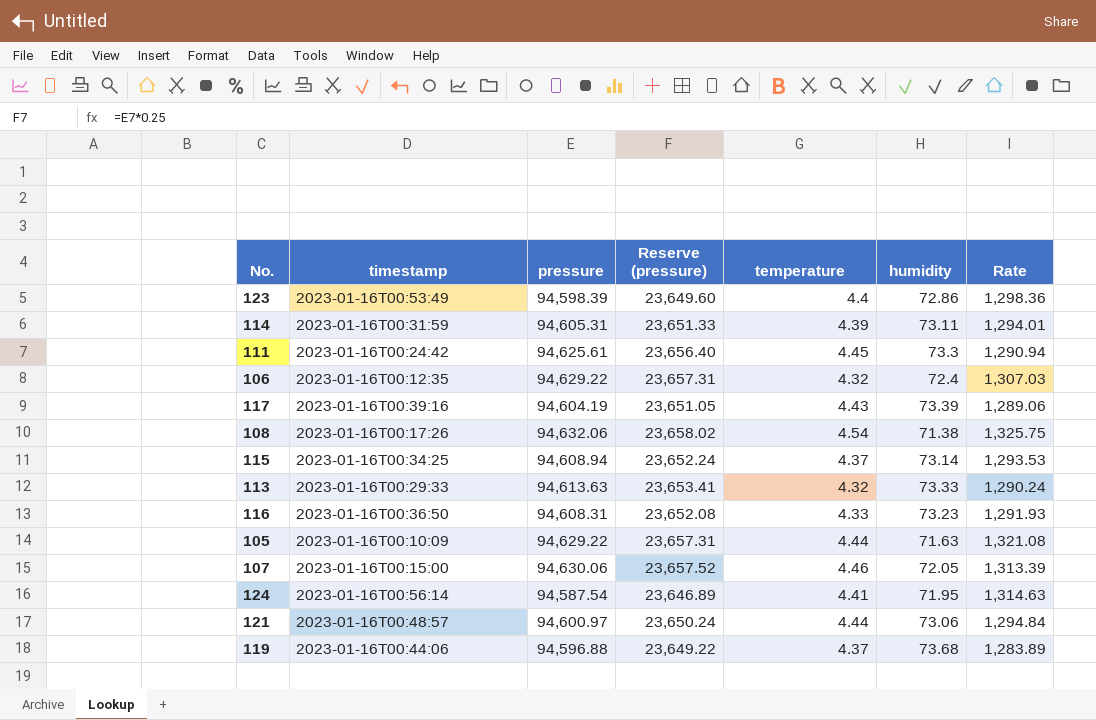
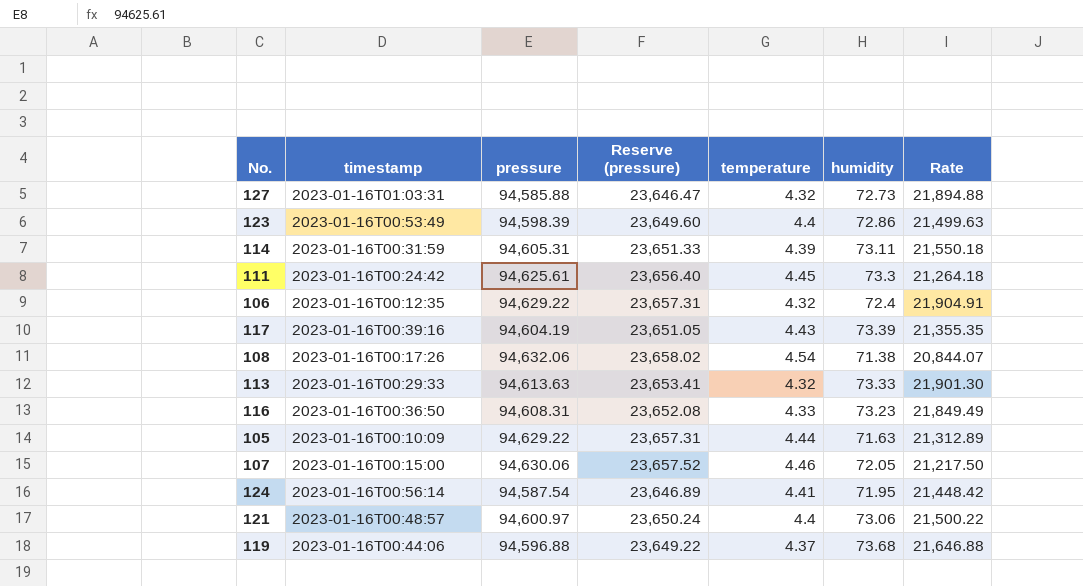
column Rate | formula: [pressure] / [humidity] -> [pressure] / [temperature]
row 115: 2023-01-16T00:34:25 | 94,608.94 | 23,652.24 | 4.37 | 73.14 | 1,293.53 -> none
row 127: none -> 2023-01-16T01:03:31 | 94,585.88 | 23,646.47 | 4.32 | 72.73 | 21,894.88
121 | temperature: 4.44 -> 4.4

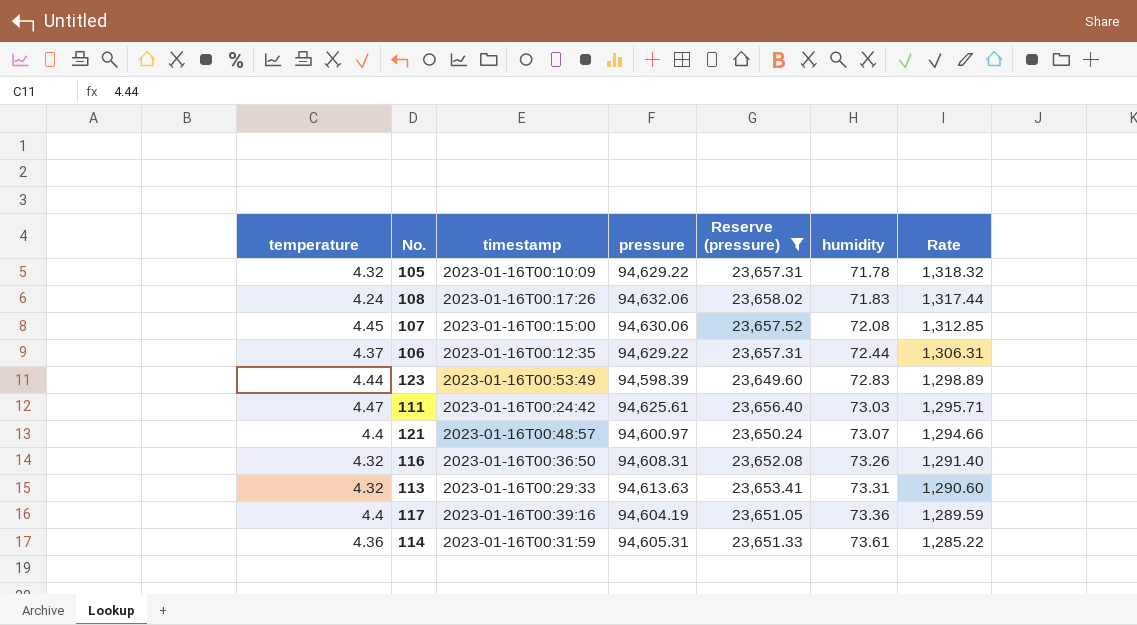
filter: none -> Reserve (pressure) >= 23,649.60
row order: none -> humidity ascending
column temperature | position: 5 -> 1
column Rate | formula: [pressure] / [temperature] -> [pressure] / [humidity]
105 | temperature: 4.44 -> 4.32
105 | humidity: 71.63 -> 71.78
108 | temperature: 4.54 -> 4.24
108 | humidity: 71.38 -> 71.83
107 | temperature: 4.46 -> 4.45
107 | humidity: 72.05 -> 72.08
106 | temperature: 4.32 -> 4.37
106 | humidity: 72.4 -> 72.44
123 | temperature: 4.4 -> 4.44
123 | humidity: 72.86 -> 72.83
111 | temperature: 4.45 -> 4.47
111 | humidity: 73.3 -> 73.03
121 | humidity: 73.06 -> 73.07
116 | temperature: 4.33 -> 4.32
116 | humidity: 73.23 -> 73.26
113 | humidity: 73.33 -> 73.31
117 | temperature: 4.43 -> 4.4
117 | humidity: 73.39 -> 73.36
114 | temperature: 4.39 -> 4.36
114 | humidity: 73.11 -> 73.61

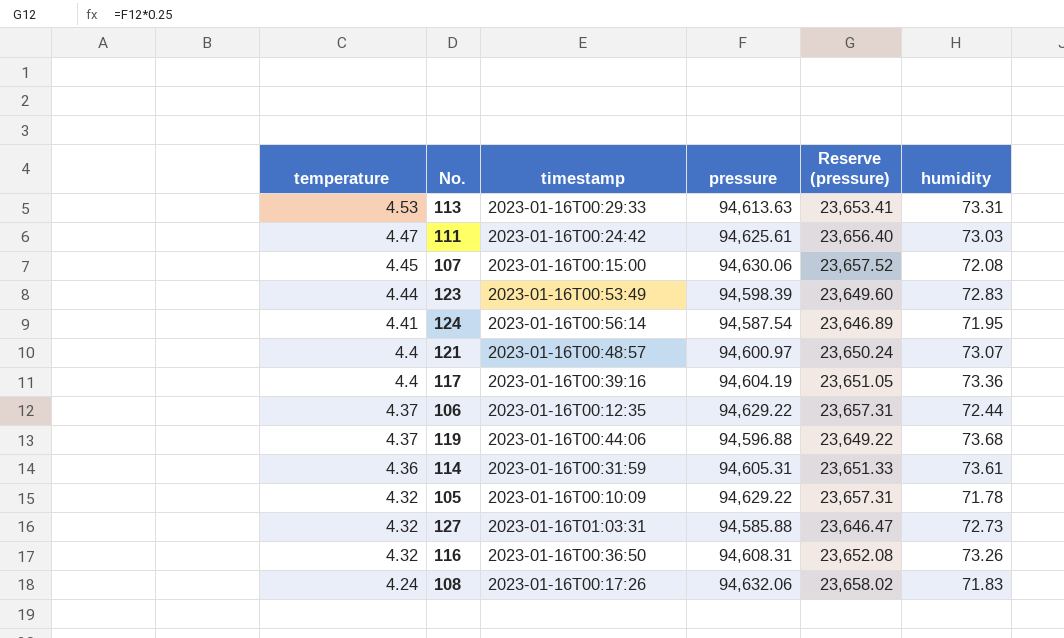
filter: Reserve (pressure) >= 23,649.60 -> none
row order: humidity ascending -> temperature descending
column Rate | formula: [pressure] / [humidity] -> none
113 | temperature: 4.32 -> 4.53

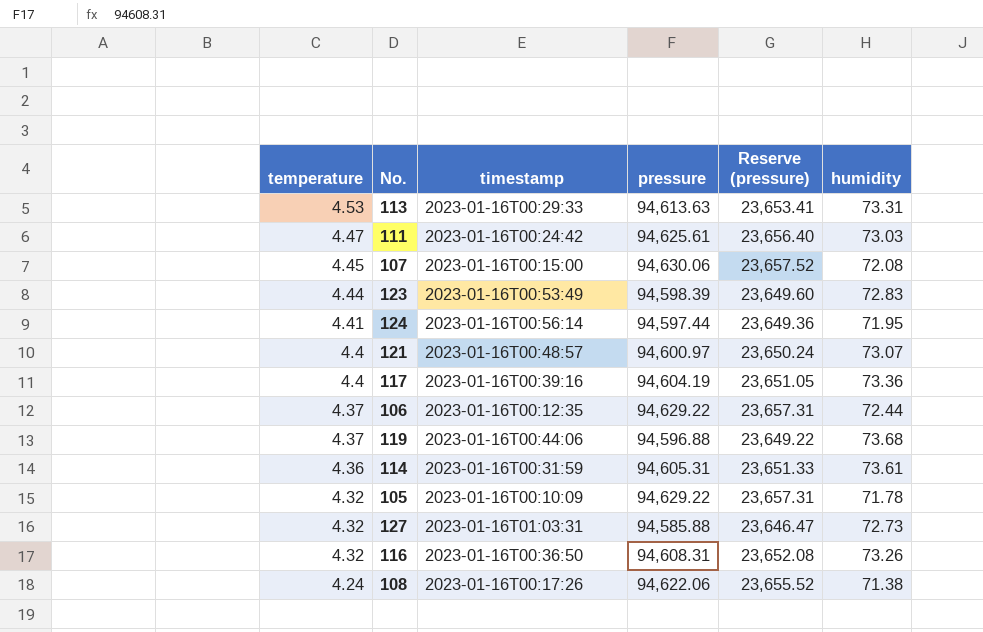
124 | pressure: 94,587.54 -> 94,597.44
124 | Reserve (pressure): 23,646.89 -> 23,649.36
108 | pressure: 94,632.06 -> 94,622.06
108 | Reserve (pressure): 23,658.02 -> 23,655.52
108 | humidity: 71.83 -> 71.38

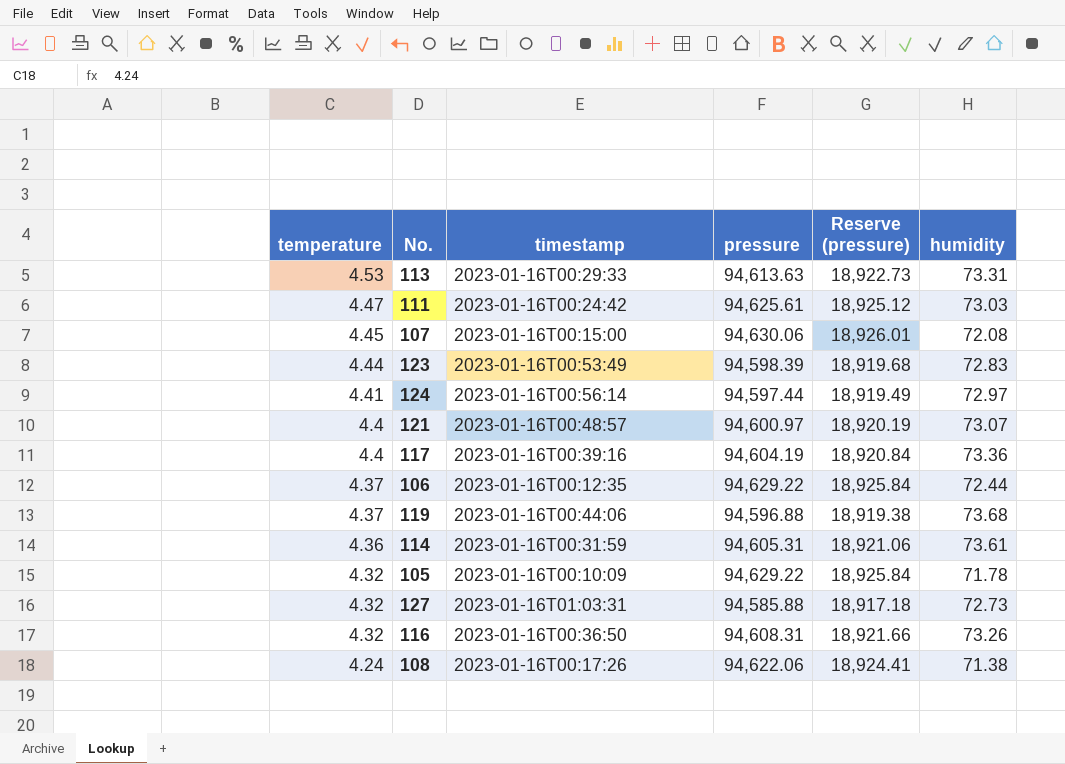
column Reserve (pressure) | formula: [pressure] * 0.25 -> [pressure] * 0.2
124 | humidity: 71.95 -> 72.97

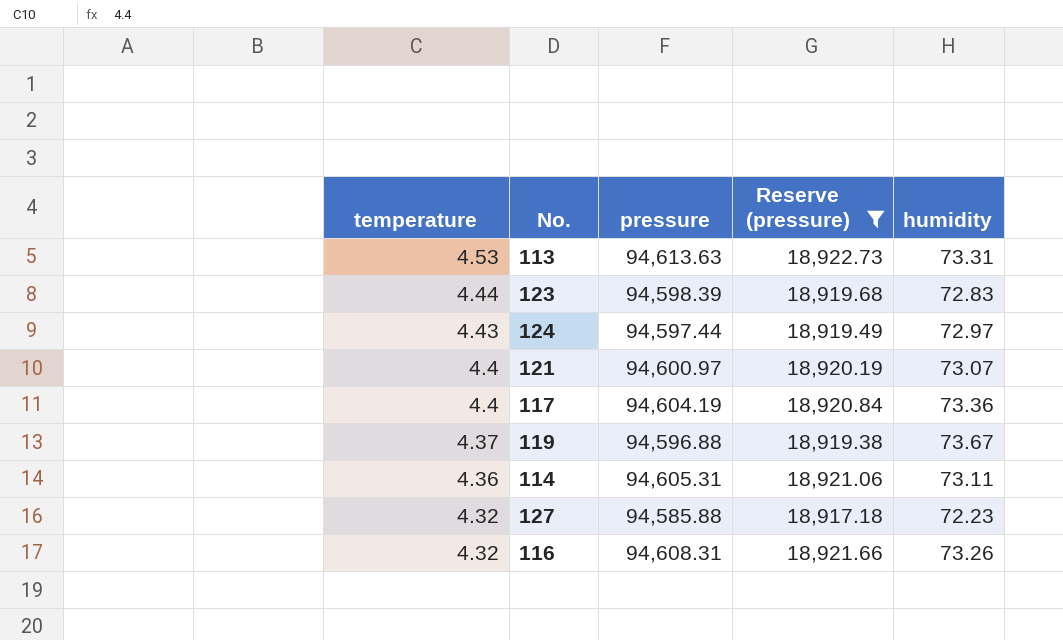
filter: none -> Reserve (pressure) <= 18,922.73
column timestamp | position: 3 -> none
124 | temperature: 4.41 -> 4.43
119 | humidity: 73.68 -> 73.67
114 | humidity: 73.61 -> 73.11
127 | humidity: 72.73 -> 72.23

